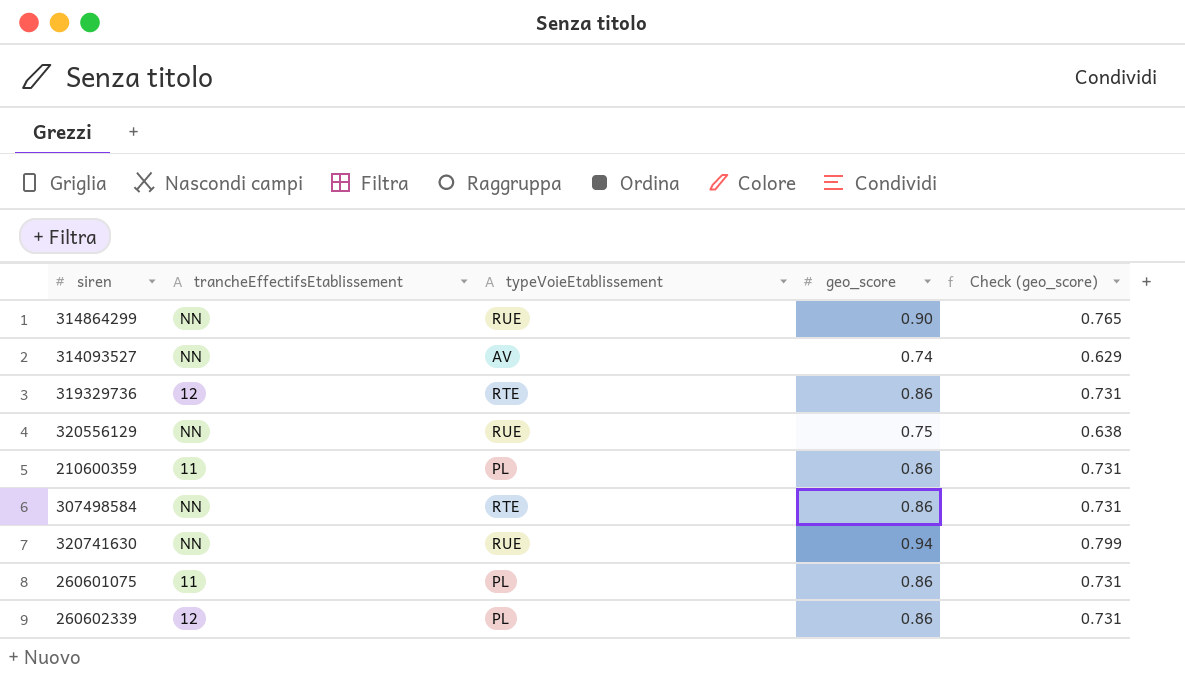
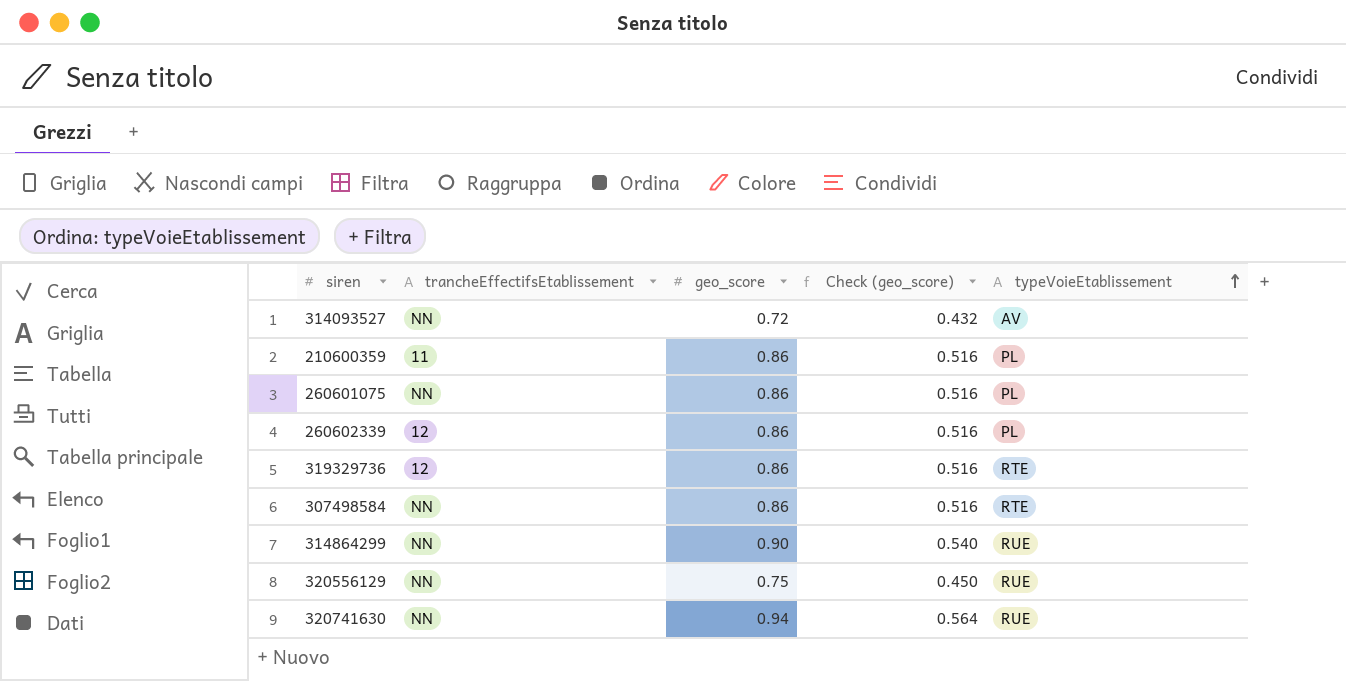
row order: none -> typeVoieEtablissement ascending
column Check (geo_score) | formula: [geo_score] * 0.85 -> [geo_score] * 0.6
column typeVoieEtablissement | position: 3 -> 5
314093527 | geo_score: 0.74 -> 0.72
260601075 | trancheEffectifsEtablissement: 11 -> NN

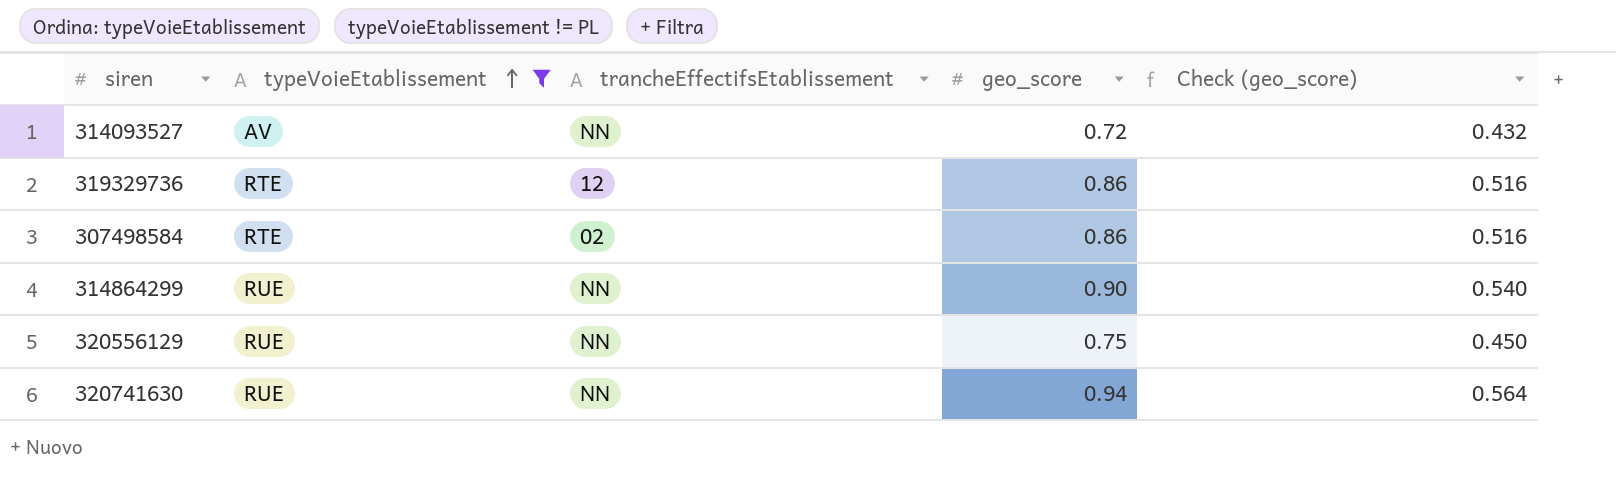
filter: none -> typeVoieEtablissement != PL
column typeVoieEtablissement | position: 5 -> 2
307498584 | trancheEffectifsEtablissement: NN -> 02

